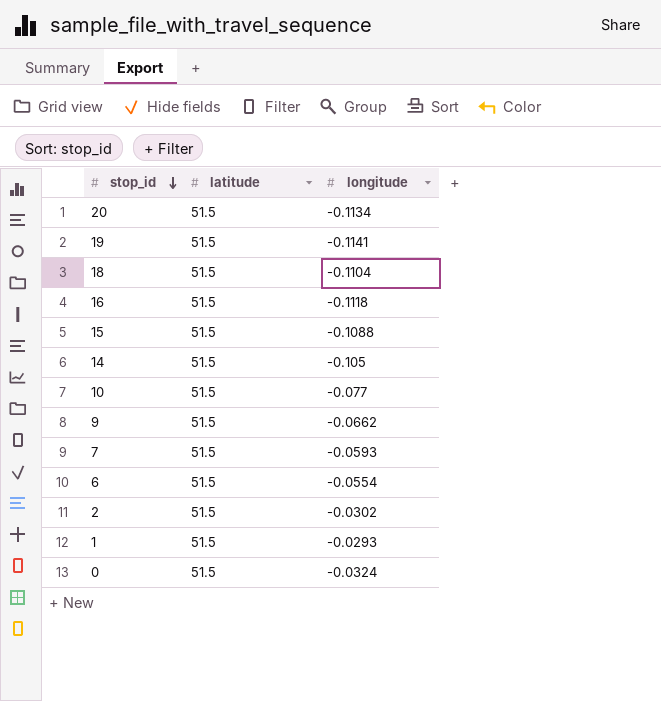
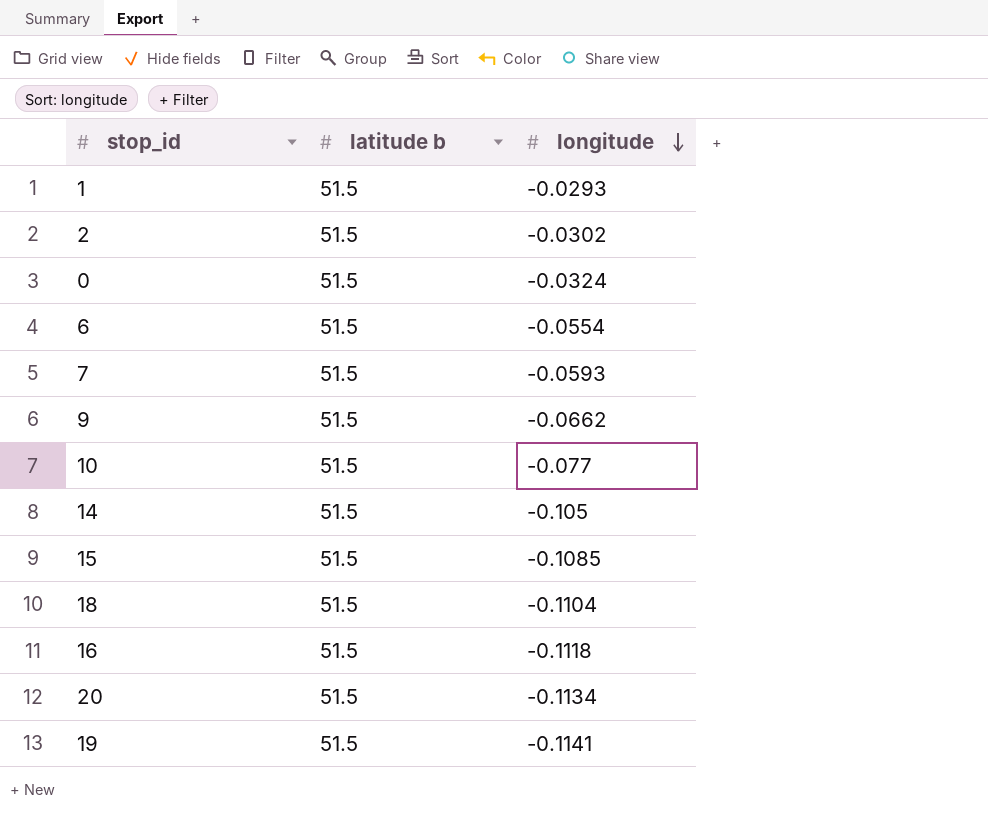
row order: stop_id descending -> longitude descending
column name: latitude -> latitude b
15 | longitude: -0.1088 -> -0.1085

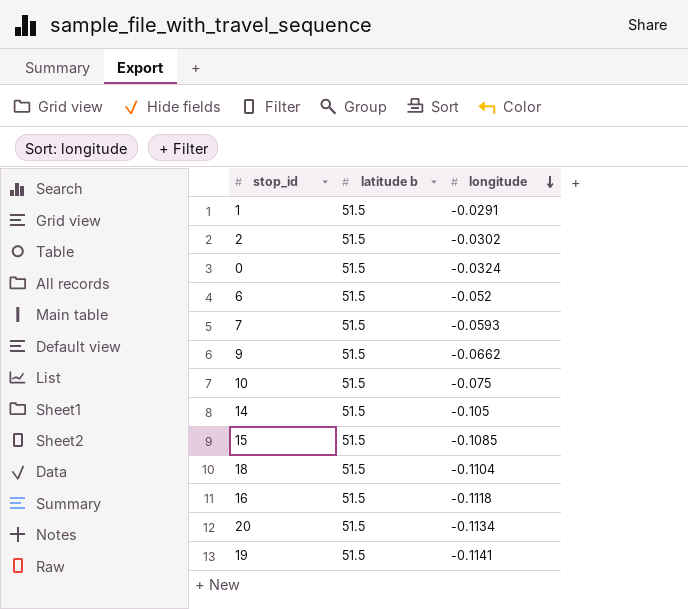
1 | longitude: -0.0293 -> -0.0291
6 | longitude: -0.0554 -> -0.052
10 | longitude: -0.077 -> -0.075

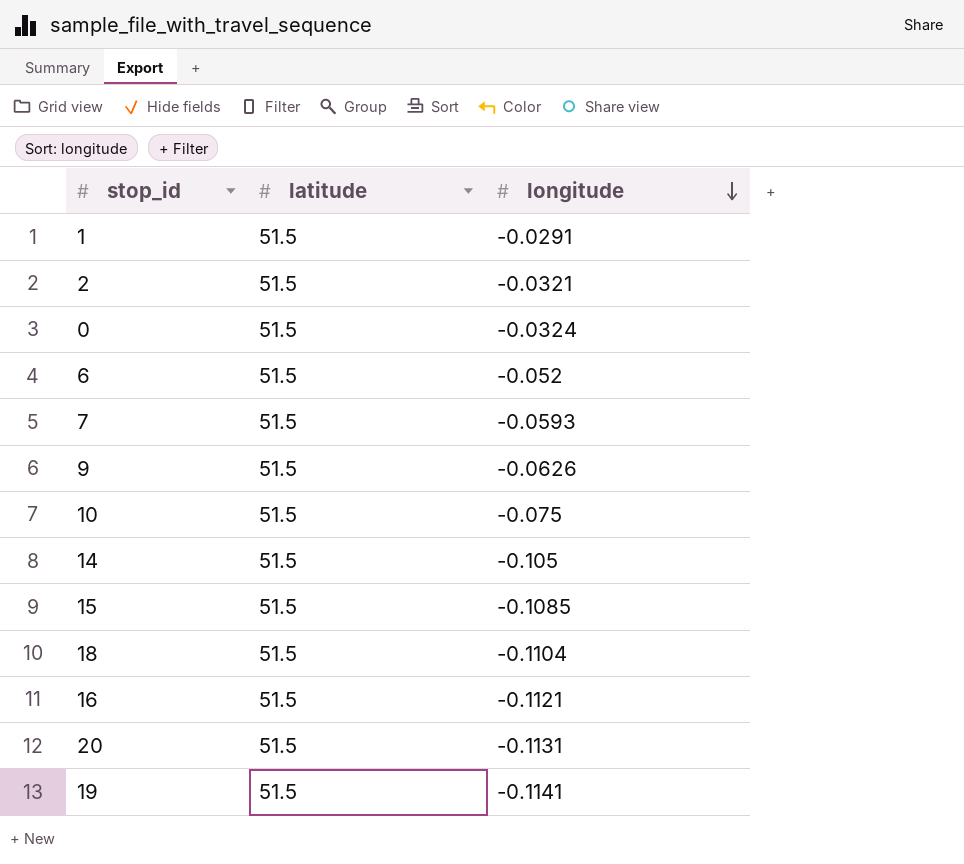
column name: latitude b -> latitude
2 | longitude: -0.0302 -> -0.0321
9 | longitude: -0.0662 -> -0.0626
16 | longitude: -0.1118 -> -0.1121
20 | longitude: -0.1134 -> -0.1131

